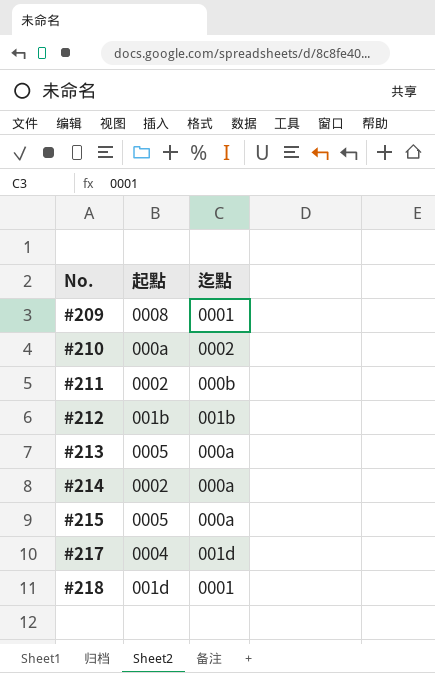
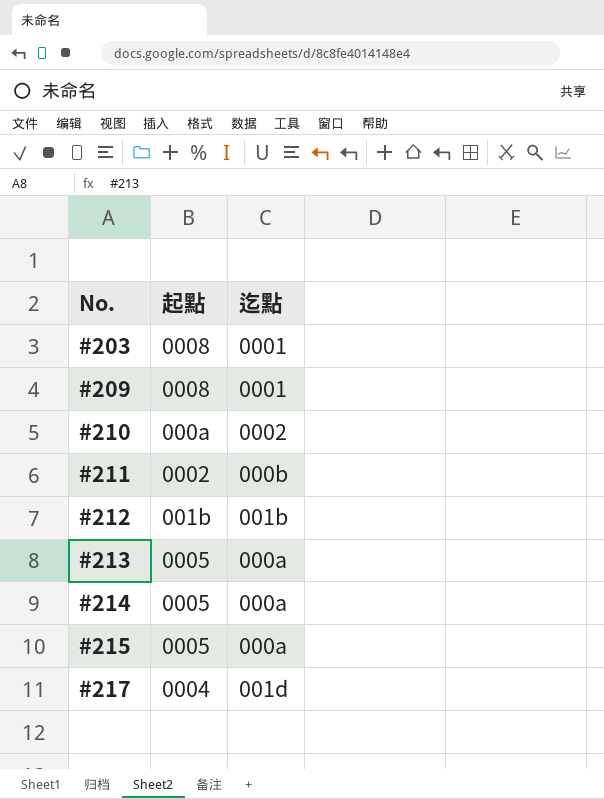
row #218: 001d | 0001 -> none
row #203: none -> 0008 | 0001
#214 | 起點: 0002 -> 0005

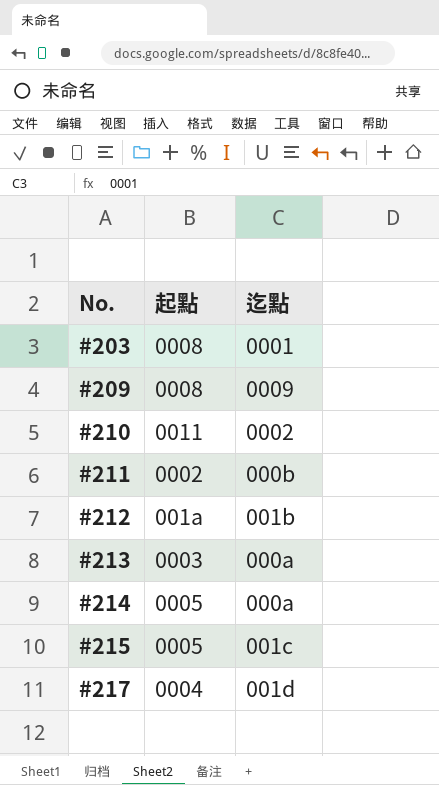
#209 | 迄點: 0001 -> 0009
#210 | 起點: 000a -> 0011
#212 | 起點: 001b -> 001a
#213 | 起點: 0005 -> 0003
#215 | 迄點: 000a -> 001c

